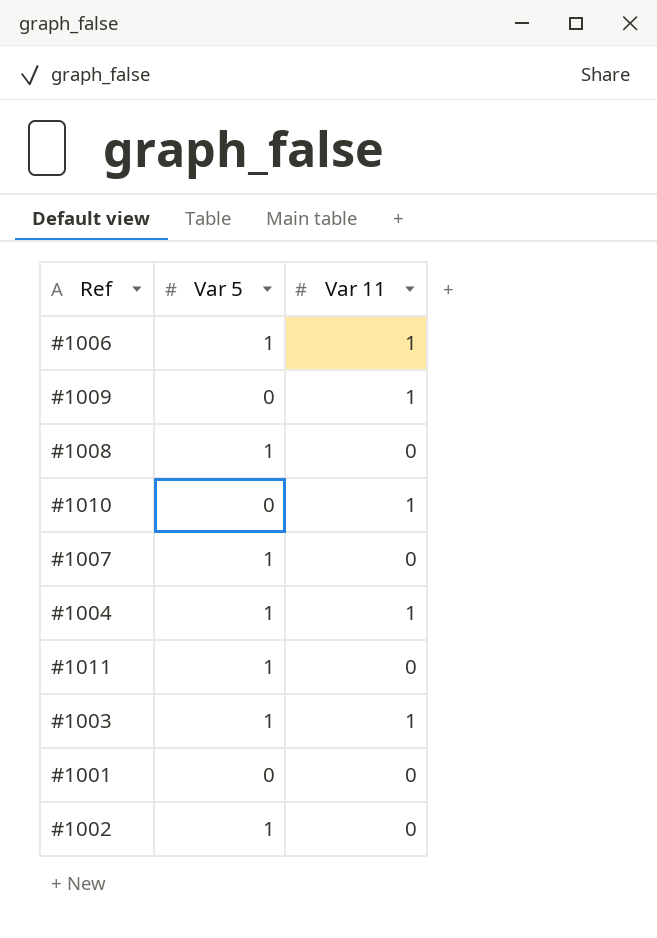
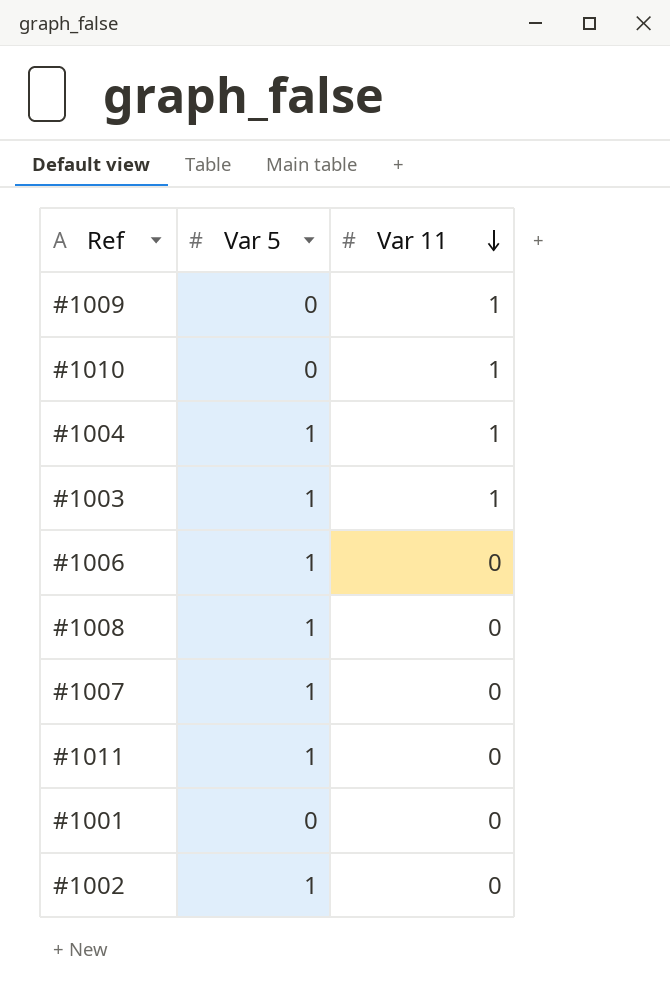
row order: none -> Var 11 descending
#1006 | Var 11: 1 -> 0

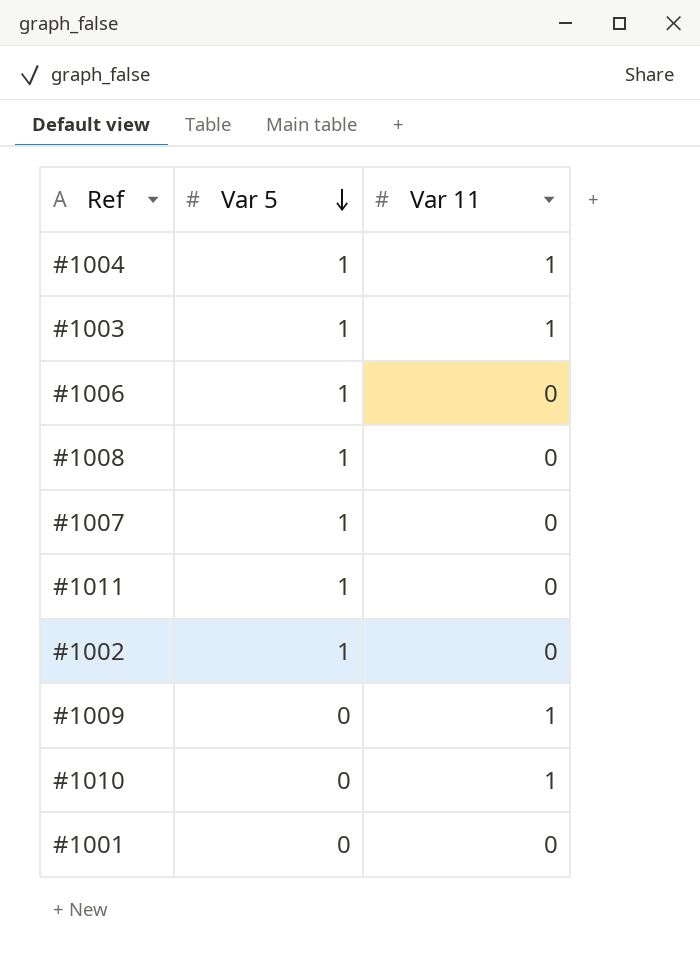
row order: Var 11 descending -> Var 5 descending

